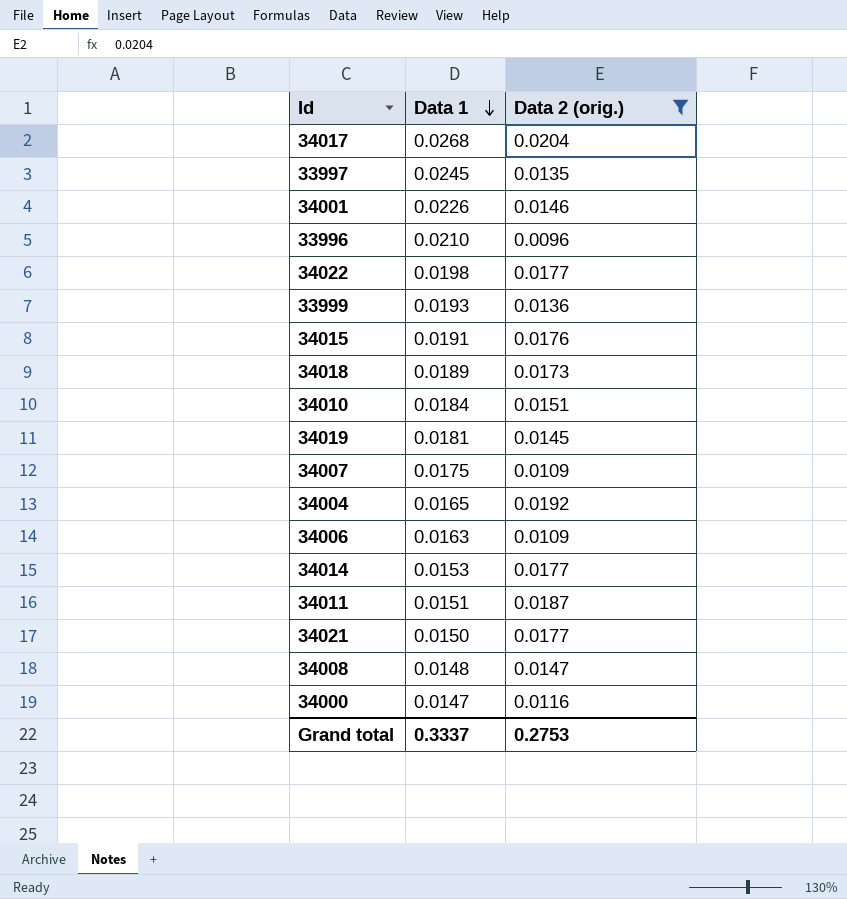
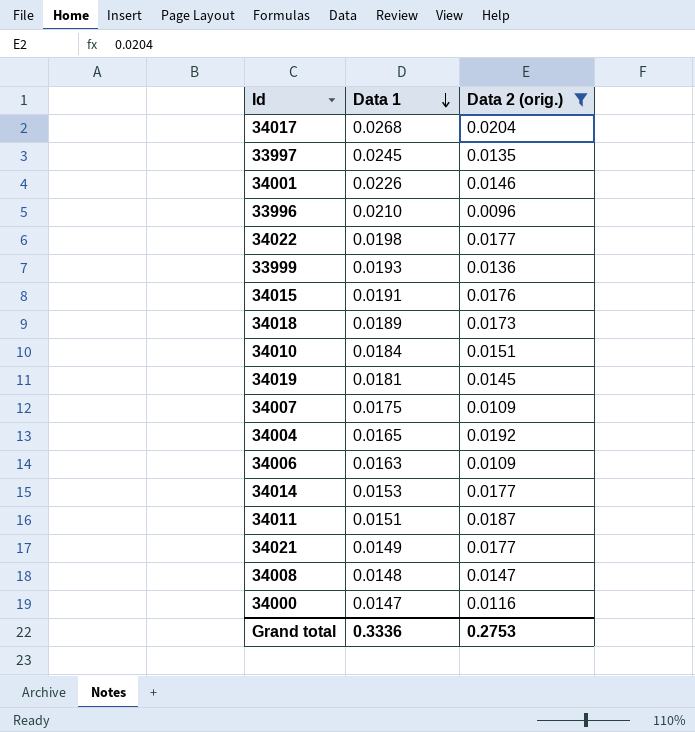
34021 | Data 1: 0.0150 -> 0.0149
Grand total | Data 1: 0.3337 -> 0.3336

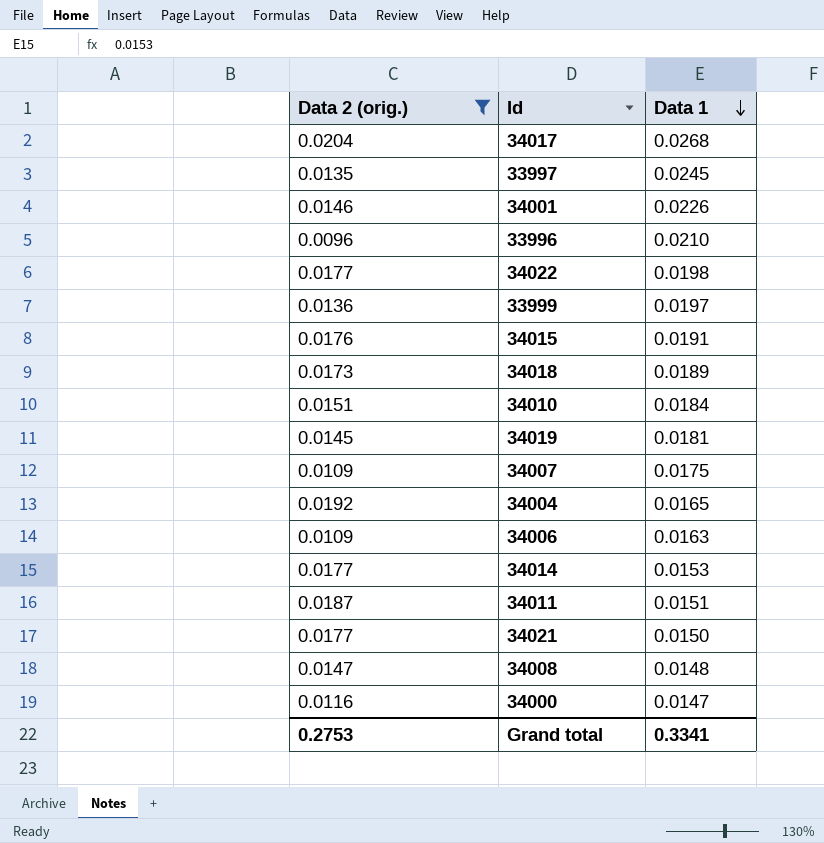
column Data 2 (orig.) | position: 3 -> 1
33999 | Data 1: 0.0193 -> 0.0197
34021 | Data 1: 0.0149 -> 0.0150
Grand total | Data 1: 0.3336 -> 0.3341

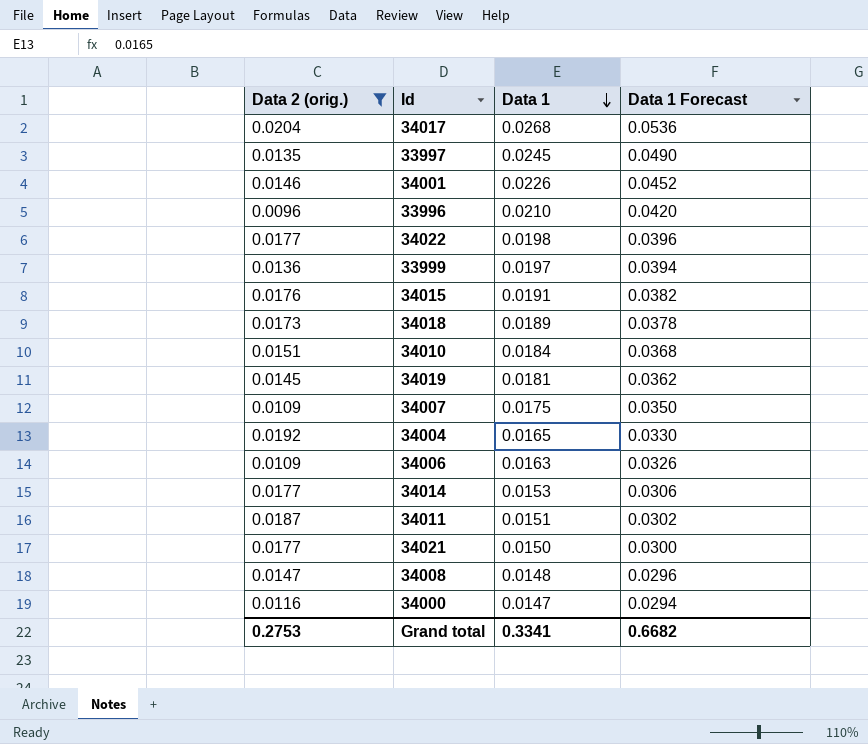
column Data 1 Forecast | formula: none -> [Data 1] * 2

